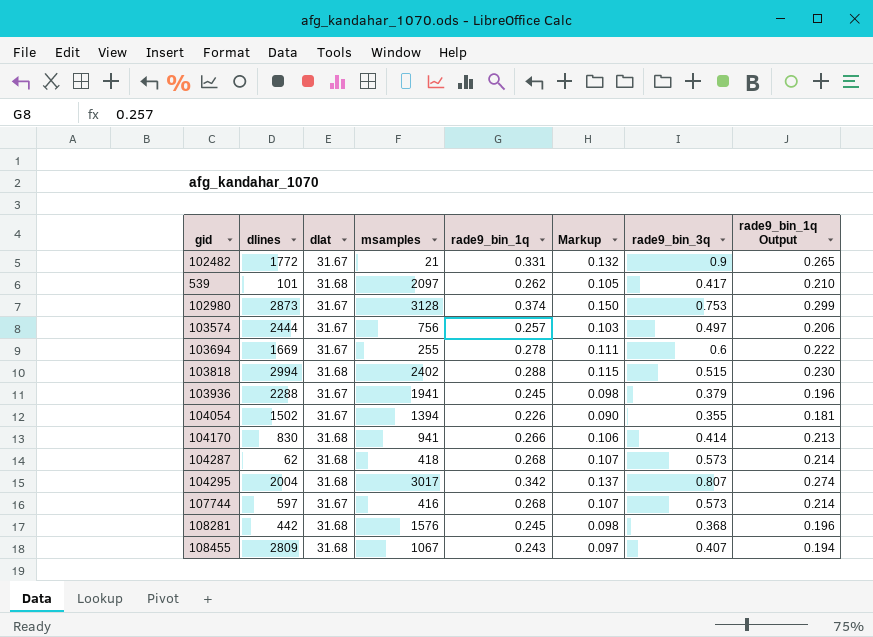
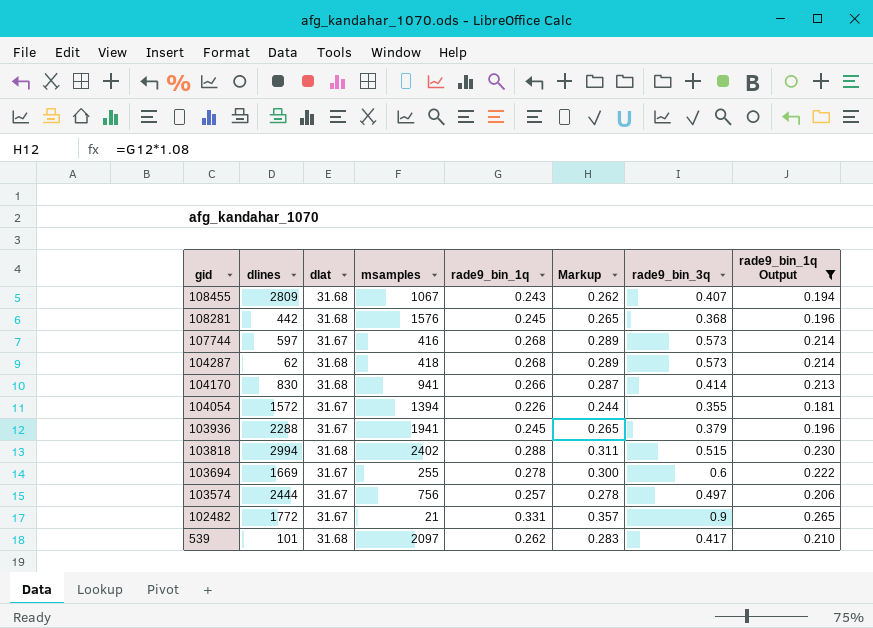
filter: none -> rade9_bin_1q Output <= 0.265
row order: none -> gid descending
column Markup | formula: [rade9_bin_1q] * 0.4 -> [rade9_bin_1q] * 1.08
104054 | dlines: 1502 -> 1572

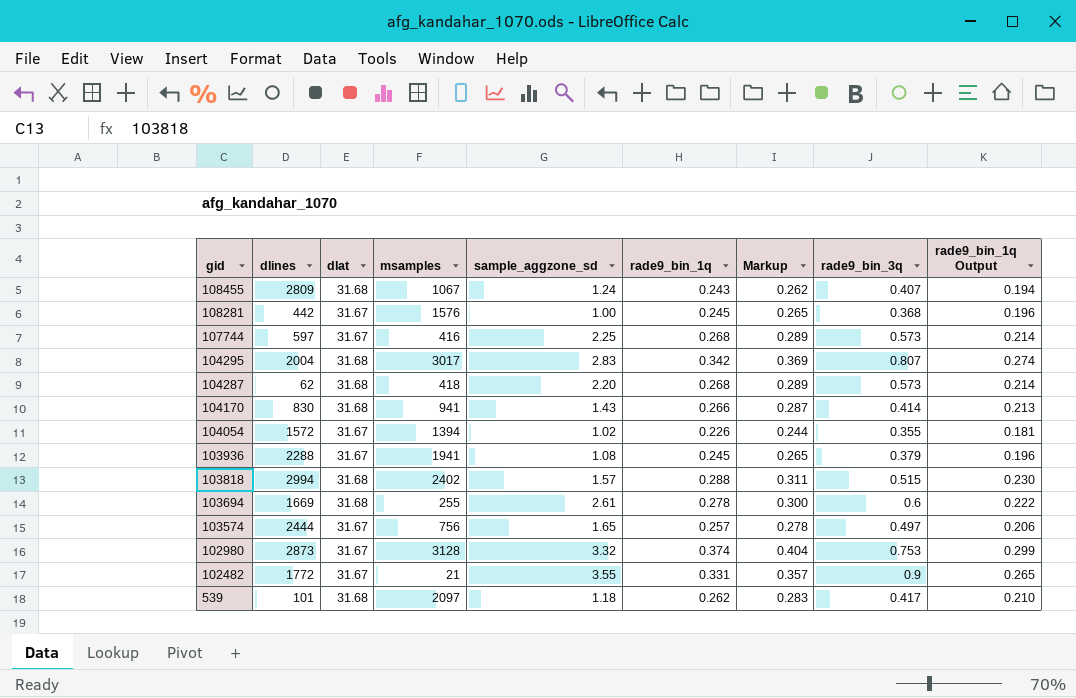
filter: rade9_bin_1q Output <= 0.265 -> none
column sample_aggzone_sd | position: none -> 5
108281 | dlat: 31.68 -> 31.67
103694 | dlat: 31.67 -> 31.68

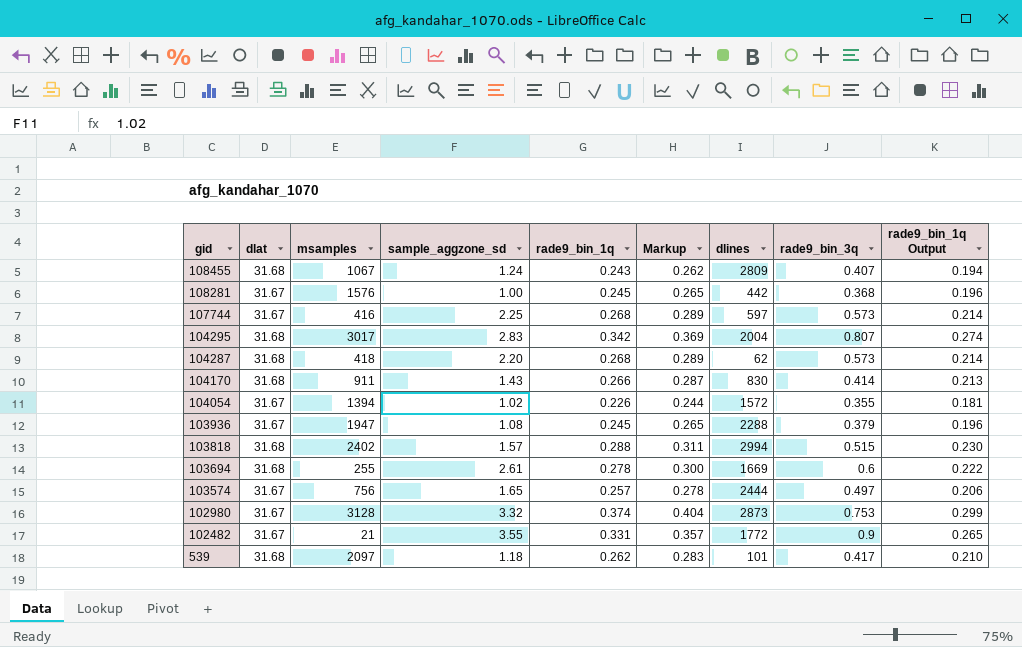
column dlines | position: 2 -> 7
104170 | msamples: 941 -> 911
103936 | msamples: 1941 -> 1947

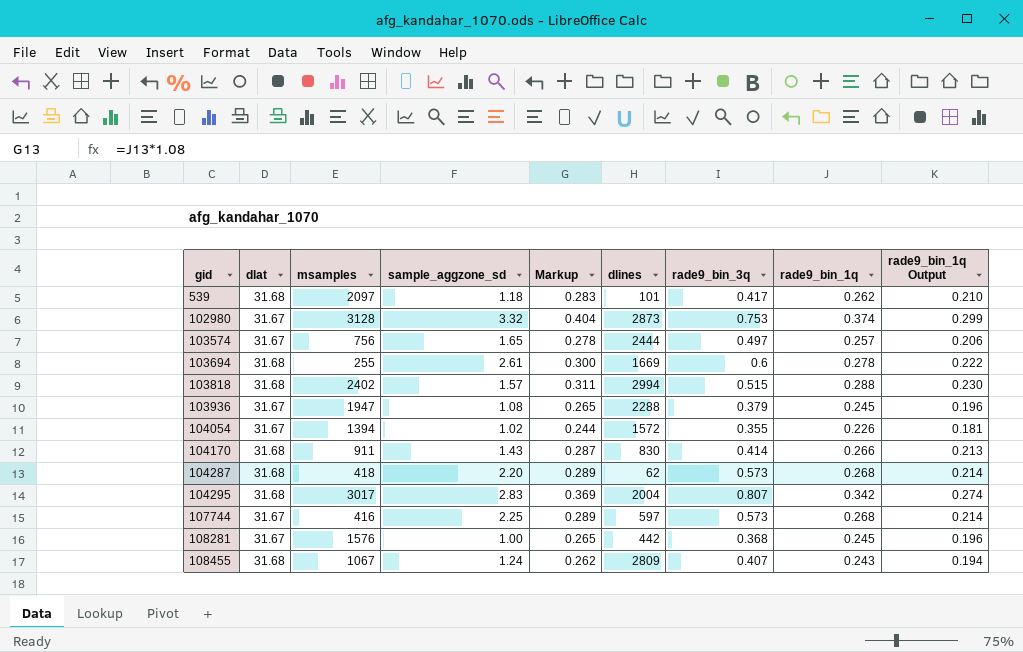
row order: gid descending -> gid ascending
column rade9_bin_1q | position: 5 -> 8
row 102482: 31.67 | 21 | 3.55 | 0.331 | 0.357 | 1772 | 0.9 | 0.265 -> none

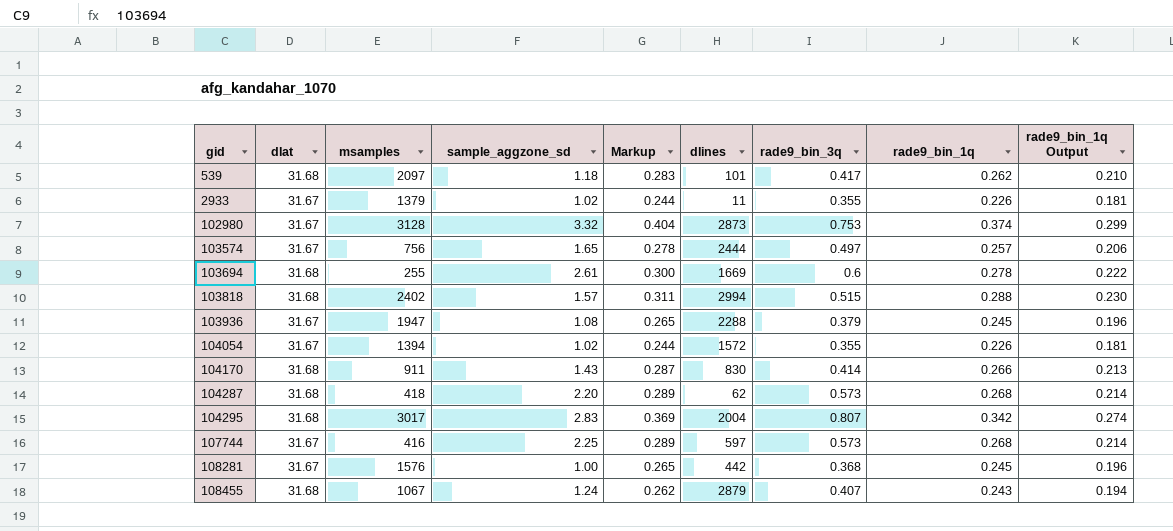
row 2933: none -> 31.67 | 1379 | 1.02 | 0.244 | 11 | 0.355 | 0.226 | 0.181
108455 | dlines: 2809 -> 2879

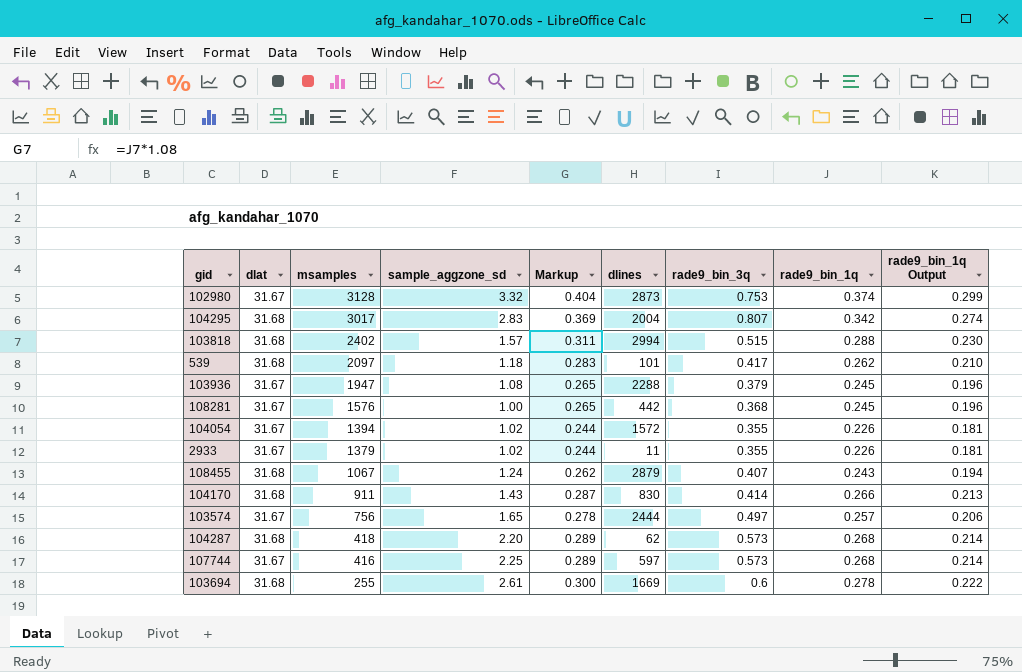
row order: gid ascending -> msamples descending

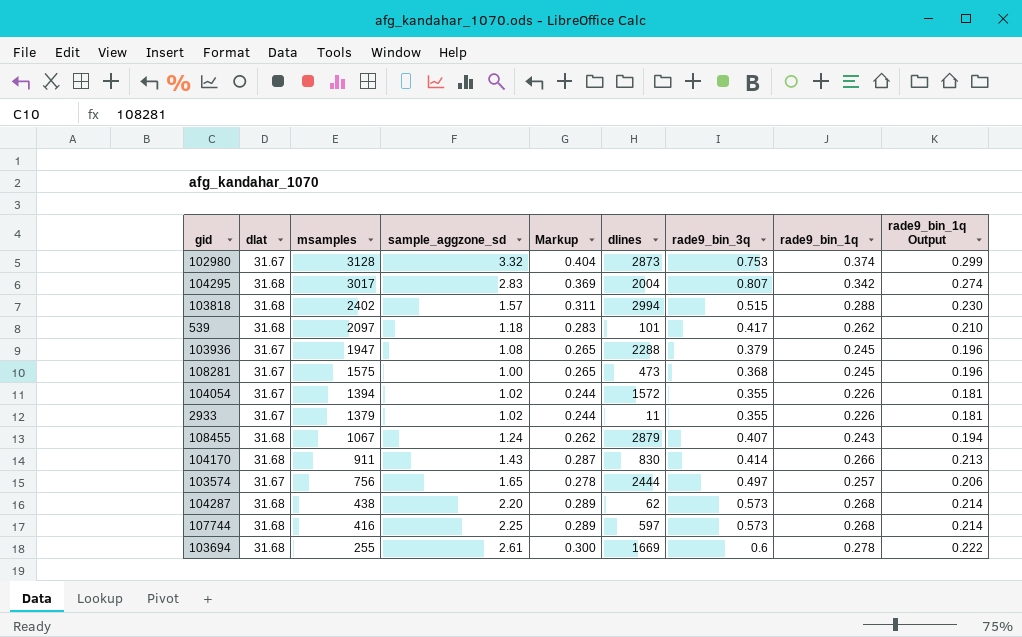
108281 | msamples: 1576 -> 1575
108281 | dlines: 442 -> 473
104287 | msamples: 418 -> 438
107744 | dlat: 31.67 -> 31.68

